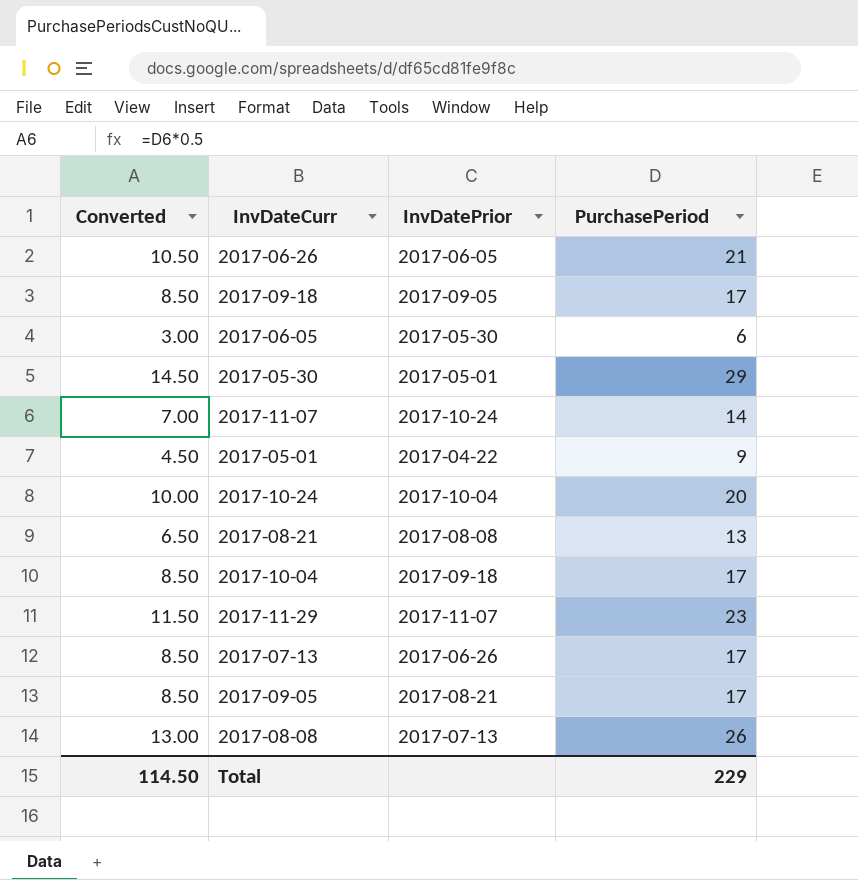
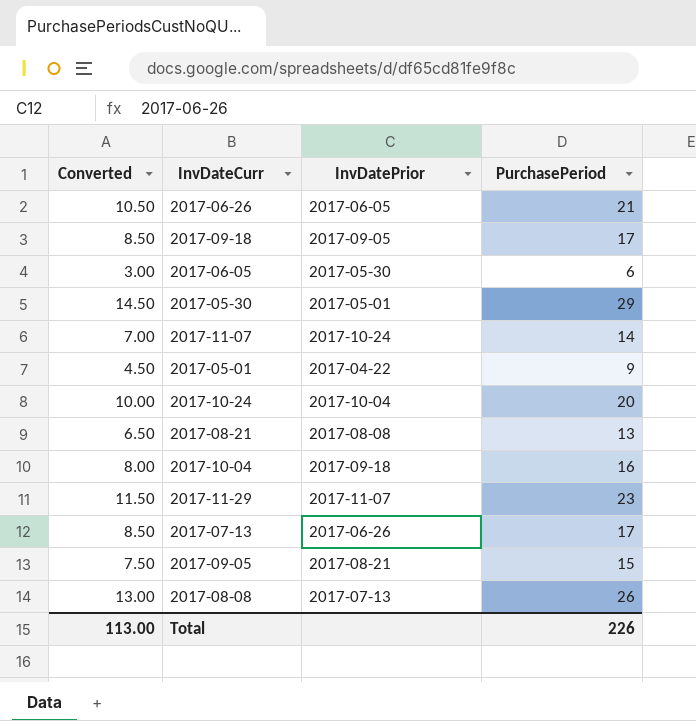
2017-10-04 | Converted: 8.50 -> 8.00
2017-10-04 | PurchasePeriod: 17 -> 16
2017-09-05 | Converted: 8.50 -> 7.50
2017-09-05 | PurchasePeriod: 17 -> 15
Total | Converted: 114.50 -> 113.00
Total | PurchasePeriod: 229 -> 226

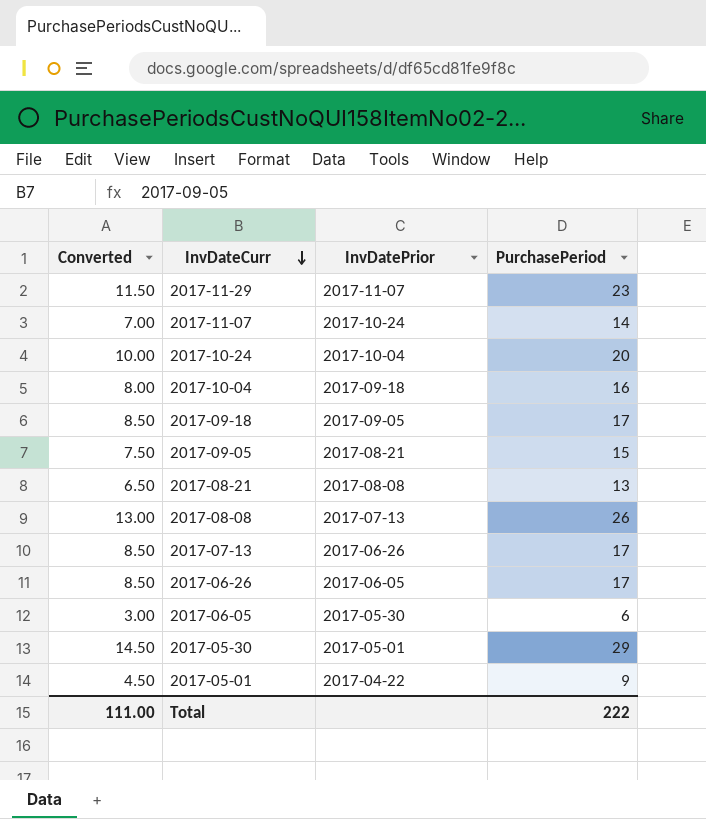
row order: none -> InvDateCurr descending
2017-06-26 | Converted: 10.50 -> 8.50
2017-06-26 | PurchasePeriod: 21 -> 17
Total | Converted: 113.00 -> 111.00
Total | PurchasePeriod: 226 -> 222

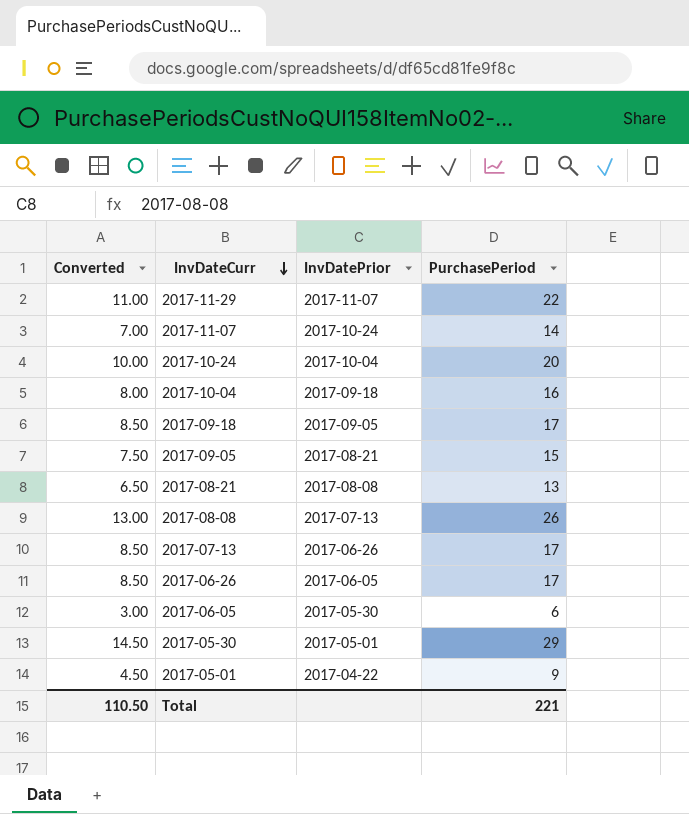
2017-11-29 | Converted: 11.50 -> 11.00
2017-11-29 | PurchasePeriod: 23 -> 22
Total | Converted: 111.00 -> 110.50
Total | PurchasePeriod: 222 -> 221

